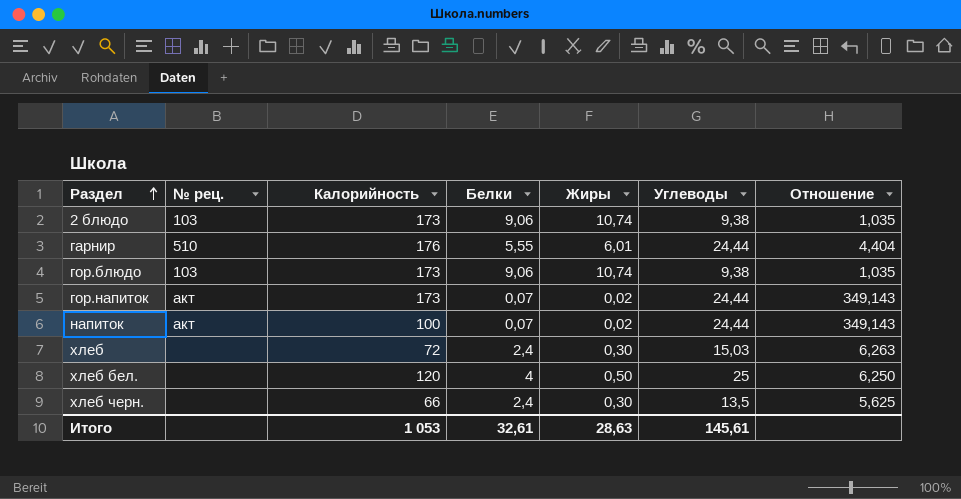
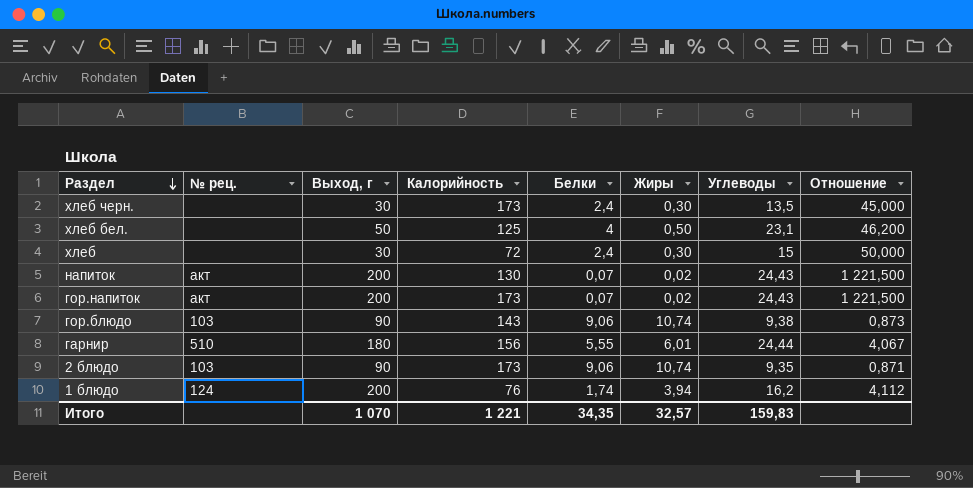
row order: Раздел ascending -> Раздел descending
column Выход, г | position: none -> 3
column Отношение | formula: [Углеводы] / [Белки] -> [Углеводы] / [Жиры]
хлеб черн. | Калорийность: 66 -> 173
хлеб бел. | Калорийность: 120 -> 125
хлеб бел. | Углеводы: 25 -> 23,1
хлеб | Углеводы: 15,03 -> 15
напиток | Калорийность: 100 -> 130
напиток | Углеводы: 24,44 -> 24,43
гор.напиток | Углеводы: 24,44 -> 24,43
гор.блюдо | Калорийность: 173 -> 143
гарнир | Калорийность: 176 -> 156
2 блюдо | Углеводы: 9,38 -> 9,35
row 1 блюдо: none -> 124 | 200 | 76 | 1,74 | 3,94 | 16,2 | 4,112
Итого | Калорийность: 1 053 -> 1 221
Итого | Белки: 32,61 -> 34,35
Итого | Жиры: 28,63 -> 32,57
Итого | Углеводы: 145,61 -> 159,83

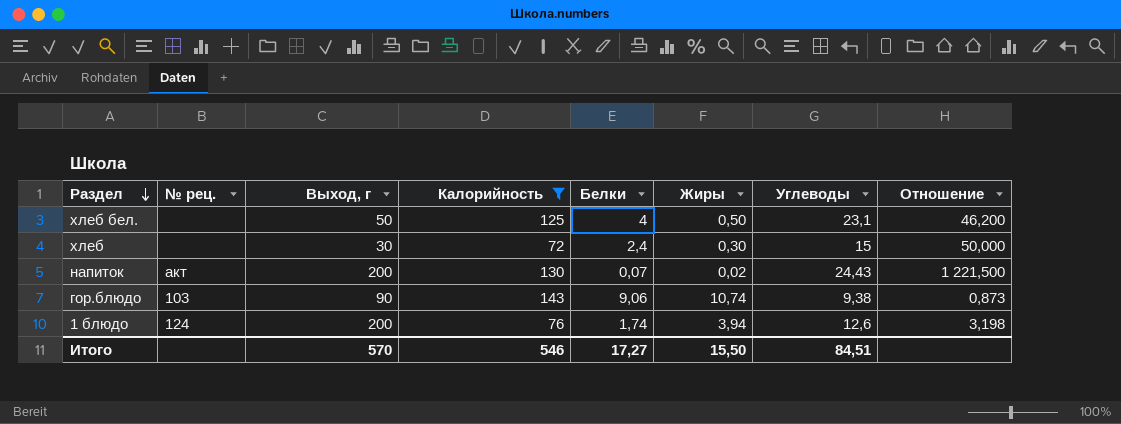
filter: none -> Калорийность <= 143
1 блюдо | Углеводы: 16,2 -> 12,6
1 блюдо | Отношение: 4,112 -> 3,198
Итого | Выход, г: 1 070 -> 570
Итого | Калорийность: 1 221 -> 546
Итого | Белки: 34,35 -> 17,27
Итого | Жиры: 32,57 -> 15,50
Итого | Углеводы: 159,83 -> 84,51

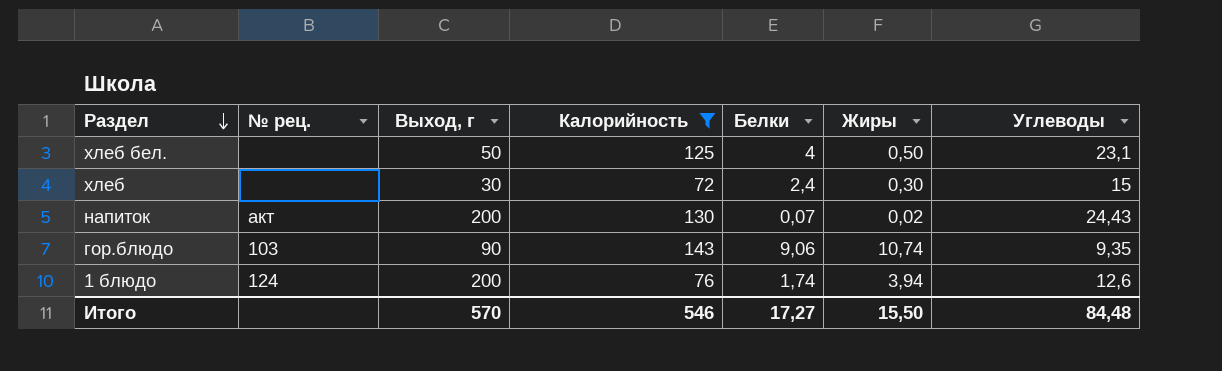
column Отношение | formula: [Углеводы] / [Жиры] -> none
гор.блюдо | Углеводы: 9,38 -> 9,35
Итого | Углеводы: 84,51 -> 84,48

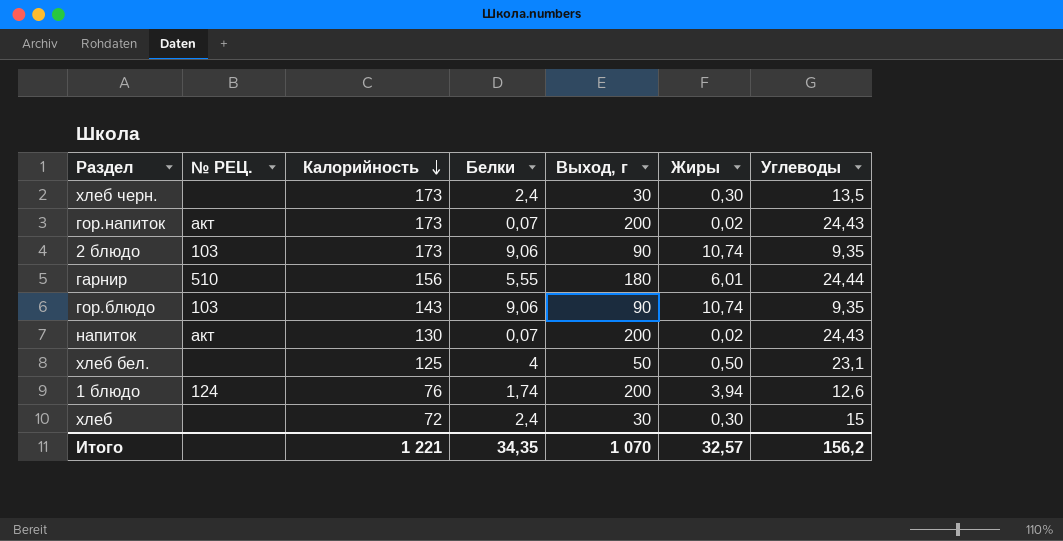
filter: Калорийность <= 143 -> none
row order: Раздел descending -> Калорийность descending
column name: № рец. -> № РЕЦ.
column Выход, г | position: 3 -> 5
Итого | Калорийность: 546 -> 1 221
Итого | Белки: 17,27 -> 34,35
Итого | Выход, г: 570 -> 1 070
Итого | Жиры: 15,50 -> 32,57
Итого | Углеводы: 84,48 -> 156,2

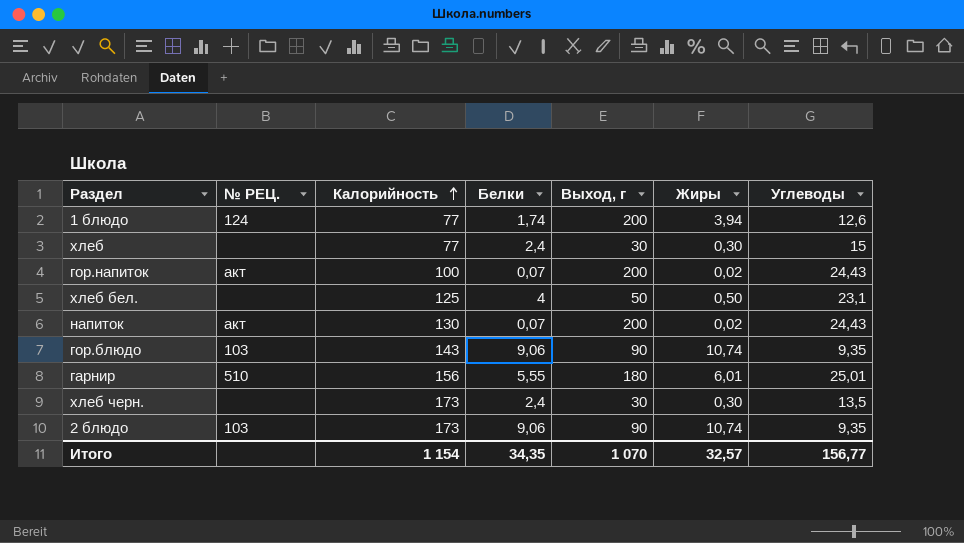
row order: Калорийность descending -> Калорийность ascending
1 блюдо | Калорийность: 76 -> 77
хлеб | Калорийность: 72 -> 77
гор.напиток | Калорийность: 173 -> 100
гарнир | Углеводы: 24,44 -> 25,01
Итого | Калорийность: 1 221 -> 1 154
Итого | Углеводы: 156,2 -> 156,77

